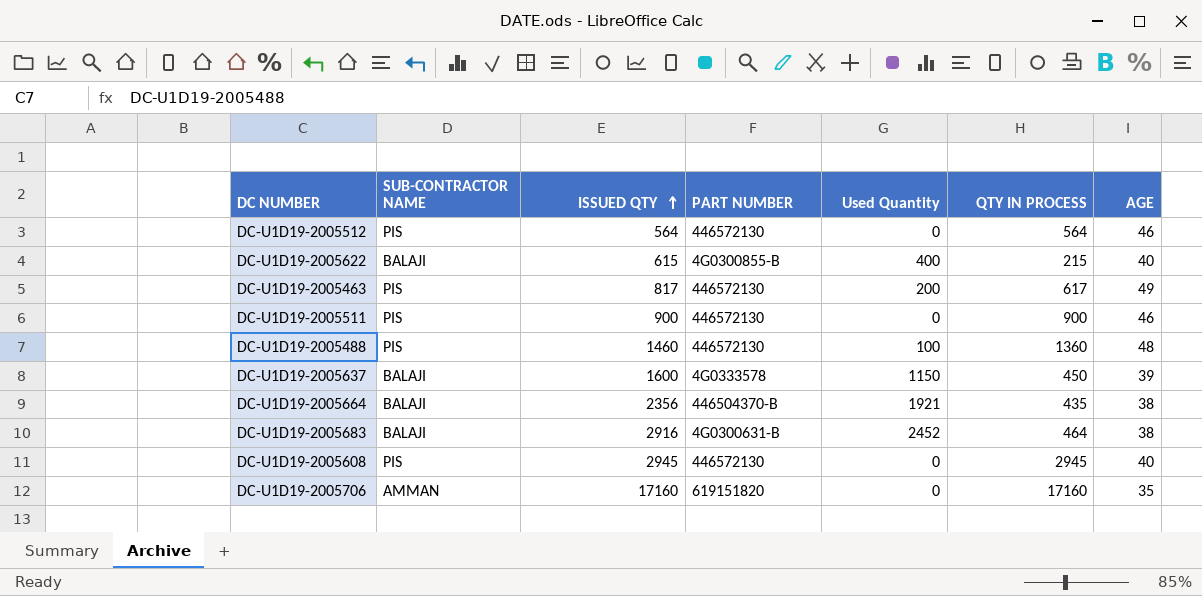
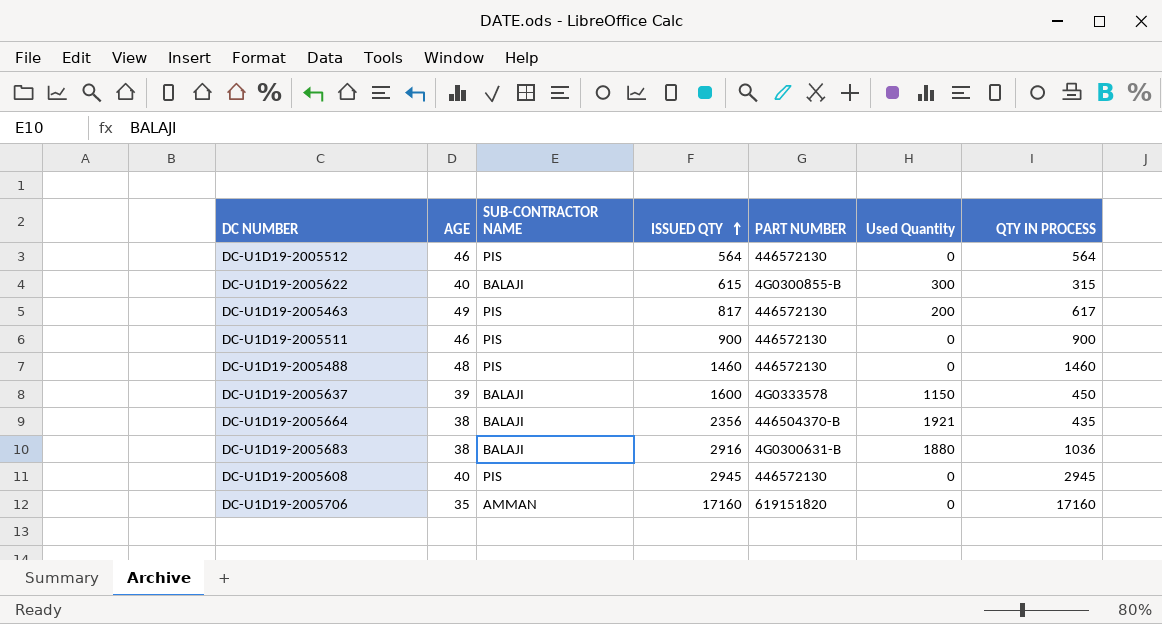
column AGE | position: 7 -> 2
DC-U1D19-2005622 | Used Quantity: 400 -> 300
DC-U1D19-2005622 | QTY IN PROCESS: 215 -> 315
DC-U1D19-2005488 | Used Quantity: 100 -> 0
DC-U1D19-2005488 | QTY IN PROCESS: 1360 -> 1460
DC-U1D19-2005683 | Used Quantity: 2452 -> 1880
DC-U1D19-2005683 | QTY IN PROCESS: 464 -> 1036

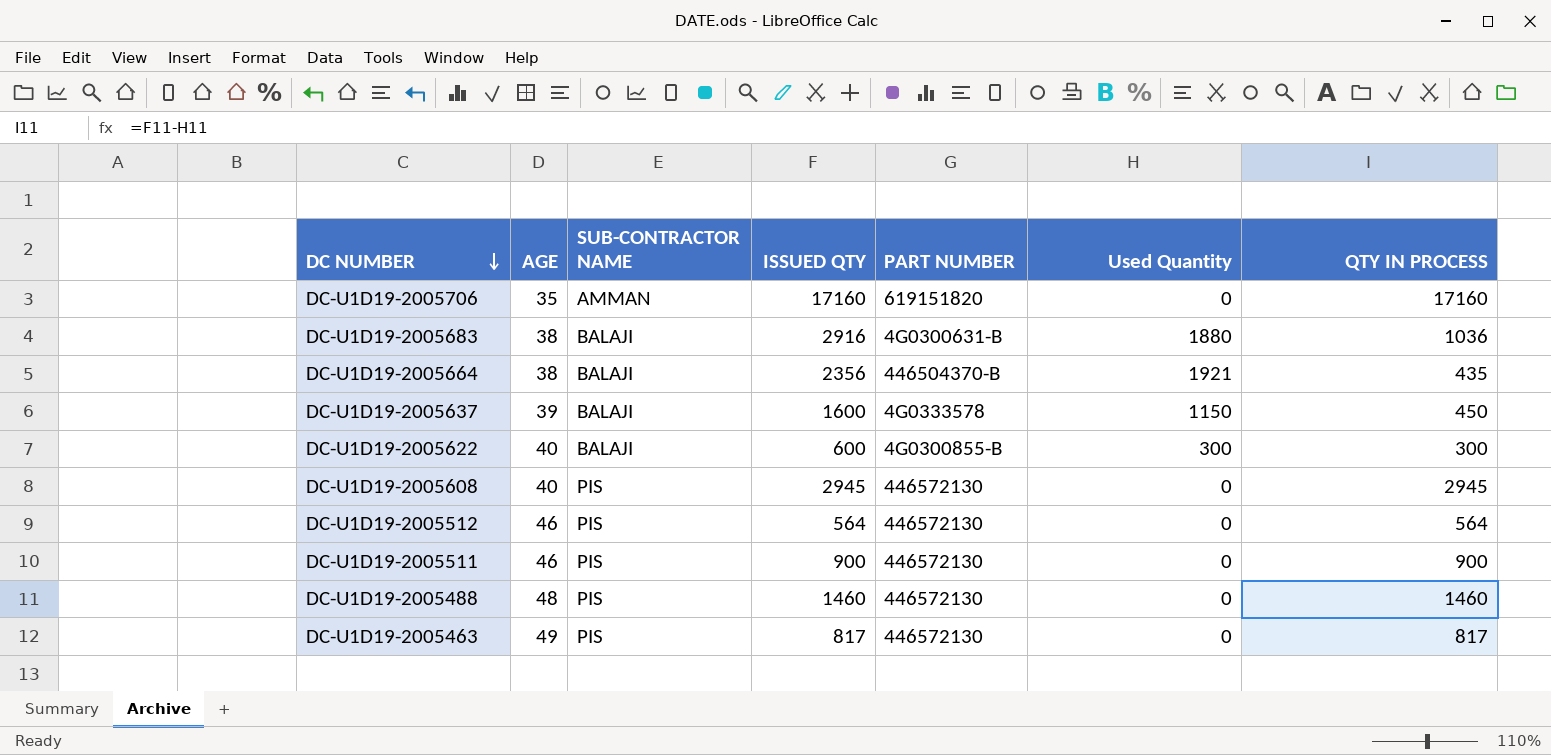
row order: ISSUED QTY ascending -> DC NUMBER descending
DC-U1D19-2005622 | ISSUED QTY: 615 -> 600
DC-U1D19-2005622 | QTY IN PROCESS: 315 -> 300
DC-U1D19-2005463 | Used Quantity: 200 -> 0
DC-U1D19-2005463 | QTY IN PROCESS: 617 -> 817

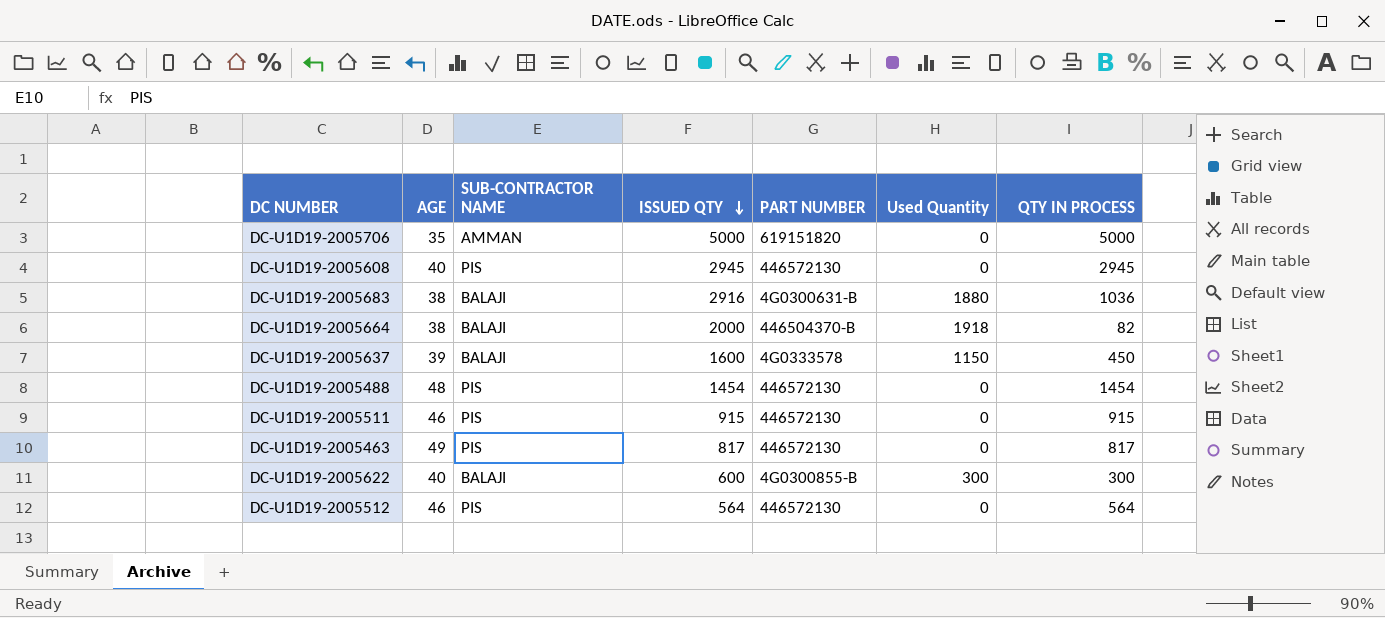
row order: DC NUMBER descending -> ISSUED QTY descending
DC-U1D19-2005706 | ISSUED QTY: 17160 -> 5000
DC-U1D19-2005706 | QTY IN PROCESS: 17160 -> 5000
DC-U1D19-2005664 | ISSUED QTY: 2356 -> 2000
DC-U1D19-2005664 | Used Quantity: 1921 -> 1918
DC-U1D19-2005664 | QTY IN PROCESS: 435 -> 82
DC-U1D19-2005488 | ISSUED QTY: 1460 -> 1454
DC-U1D19-2005488 | QTY IN PROCESS: 1460 -> 1454
DC-U1D19-2005511 | ISSUED QTY: 900 -> 915
DC-U1D19-2005511 | QTY IN PROCESS: 900 -> 915

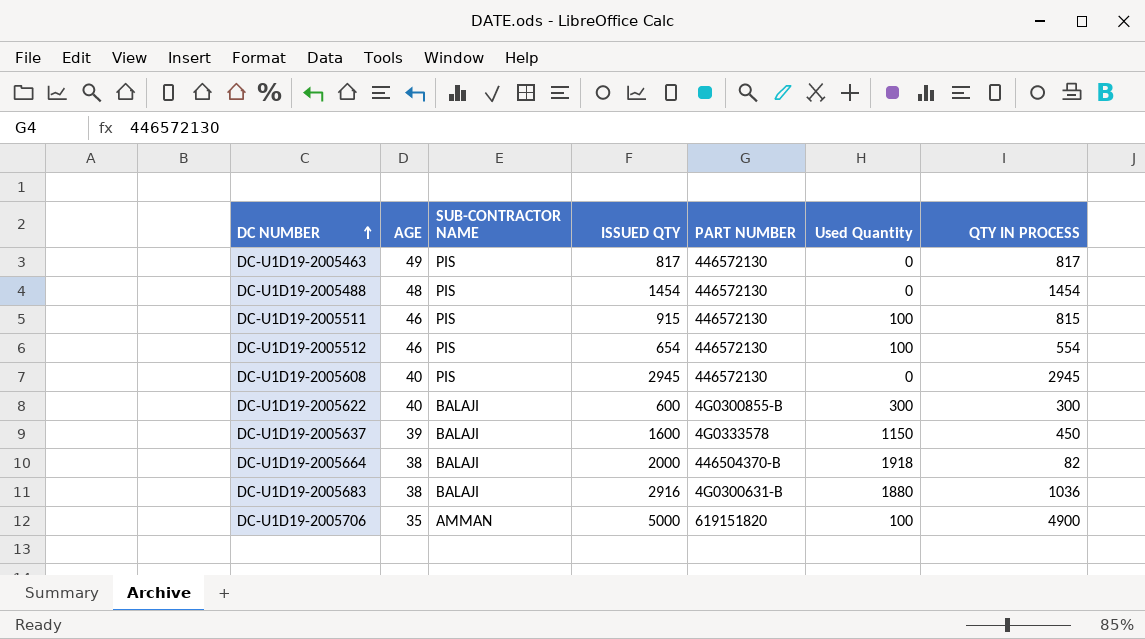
row order: ISSUED QTY descending -> DC NUMBER ascending
DC-U1D19-2005511 | Used Quantity: 0 -> 100
DC-U1D19-2005511 | QTY IN PROCESS: 915 -> 815
DC-U1D19-2005512 | ISSUED QTY: 564 -> 654
DC-U1D19-2005512 | Used Quantity: 0 -> 100
DC-U1D19-2005512 | QTY IN PROCESS: 564 -> 554
DC-U1D19-2005706 | Used Quantity: 0 -> 100
DC-U1D19-2005706 | QTY IN PROCESS: 5000 -> 4900

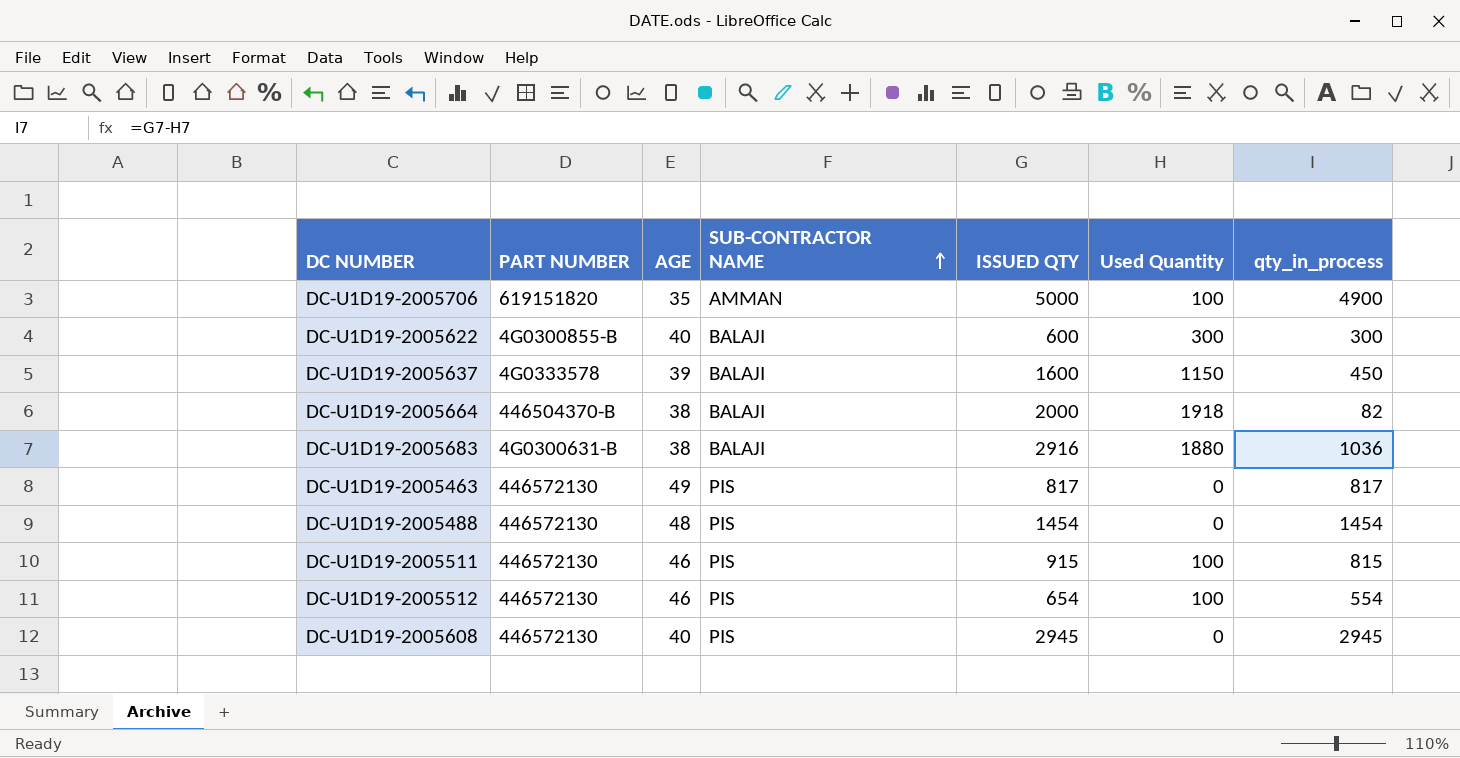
row order: DC NUMBER ascending -> SUB-CONTRACTOR NAME ascending
column PART NUMBER | position: 5 -> 2
column name: QTY IN PROCESS -> qty_in_process

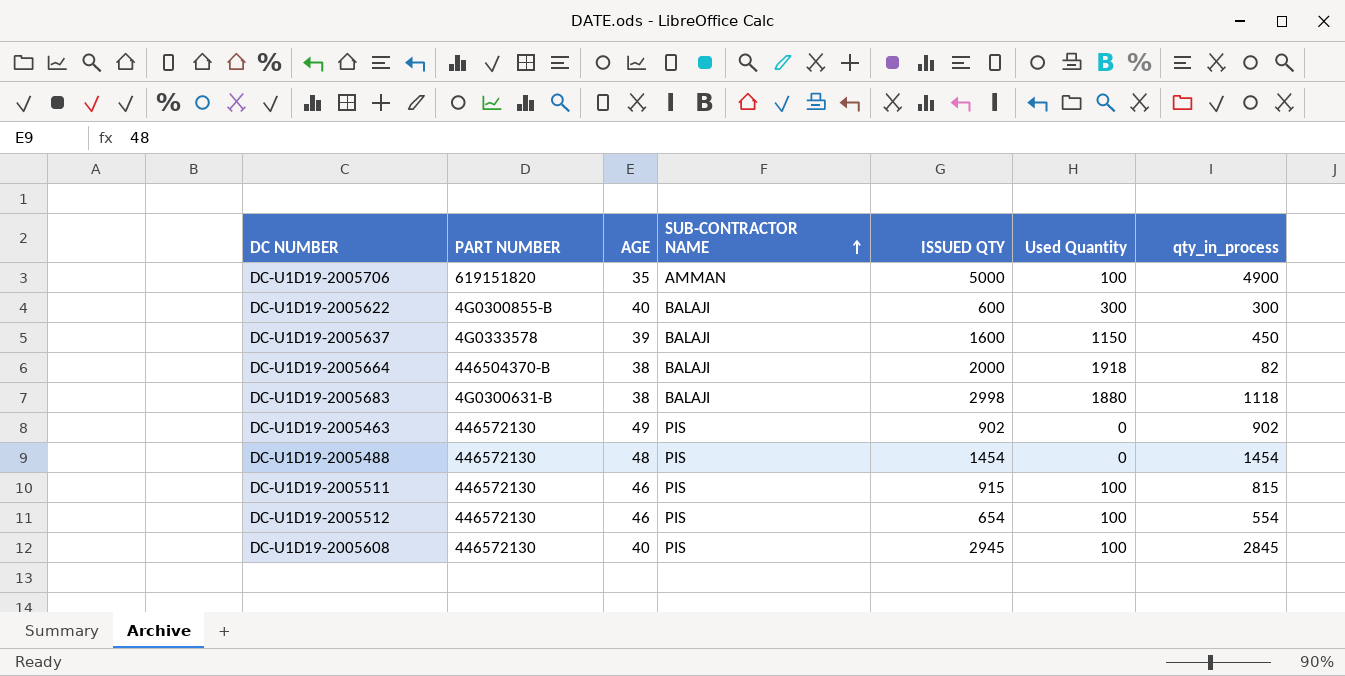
DC-U1D19-2005683 | ISSUED QTY: 2916 -> 2998
DC-U1D19-2005683 | qty_in_process: 1036 -> 1118
DC-U1D19-2005463 | ISSUED QTY: 817 -> 902
DC-U1D19-2005463 | qty_in_process: 817 -> 902
DC-U1D19-2005608 | Used Quantity: 0 -> 100
DC-U1D19-2005608 | qty_in_process: 2945 -> 2845

